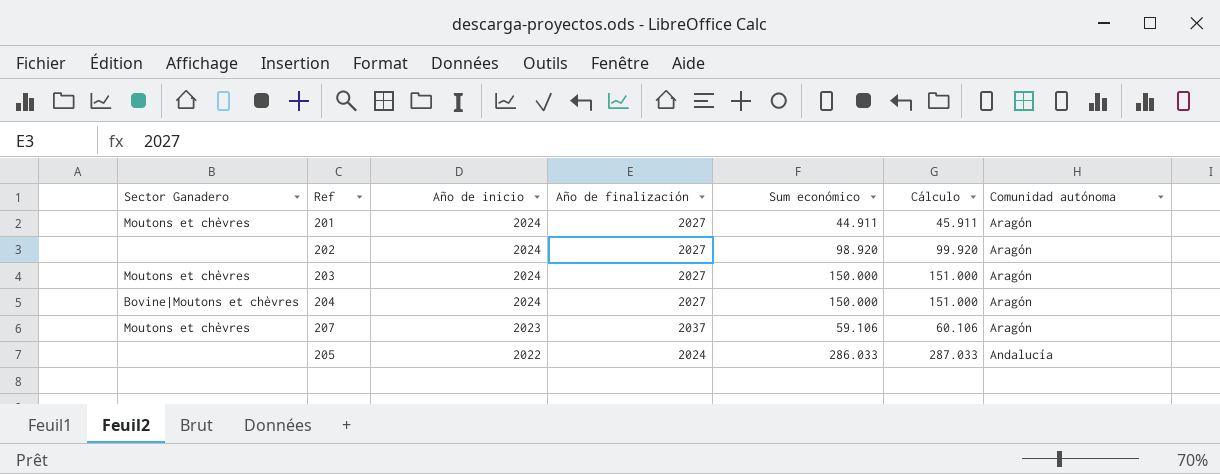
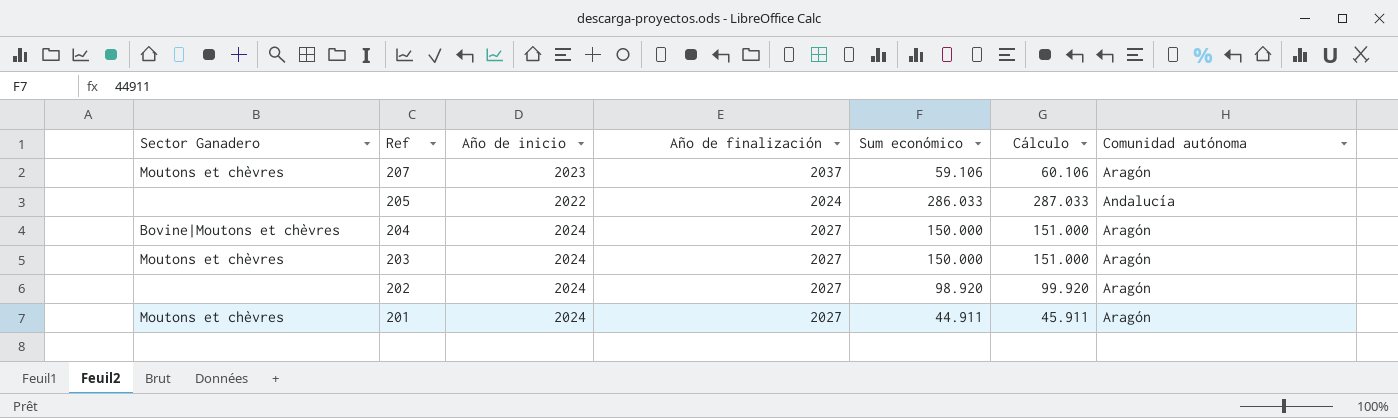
row order: Año de inicio descending -> Ref descending

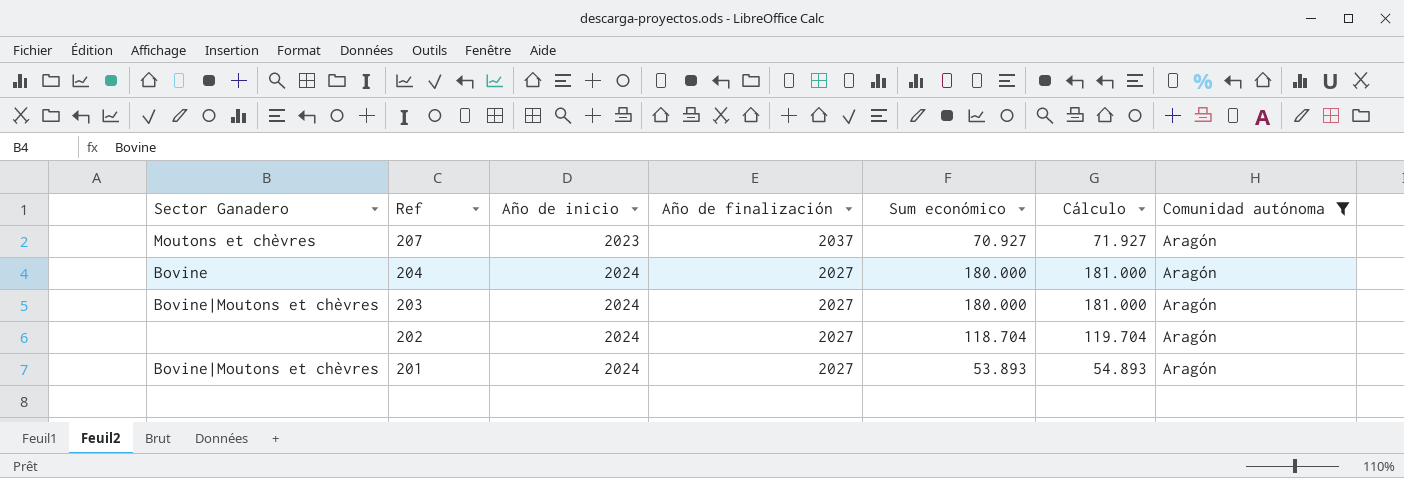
filter: none -> Comunidad autónoma = Aragón
207 | Sum económico: 59.106 -> 70.927
207 | Cálculo: 60.106 -> 71.927
204 | Sector Ganadero: Bovine|Moutons et chèvres -> Bovine
204 | Sum económico: 150.000 -> 180.000
204 | Cálculo: 151.000 -> 181.000
203 | Sector Ganadero: Moutons et chèvres -> Bovine|Moutons et chèvres
203 | Sum económico: 150.000 -> 180.000
203 | Cálculo: 151.000 -> 181.000
202 | Sum económico: 98.920 -> 118.704
202 | Cálculo: 99.920 -> 119.704
201 | Sector Ganadero: Moutons et chèvres -> Bovine|Moutons et chèvres
201 | Sum económico: 44.911 -> 53.893
201 | Cálculo: 45.911 -> 54.893

